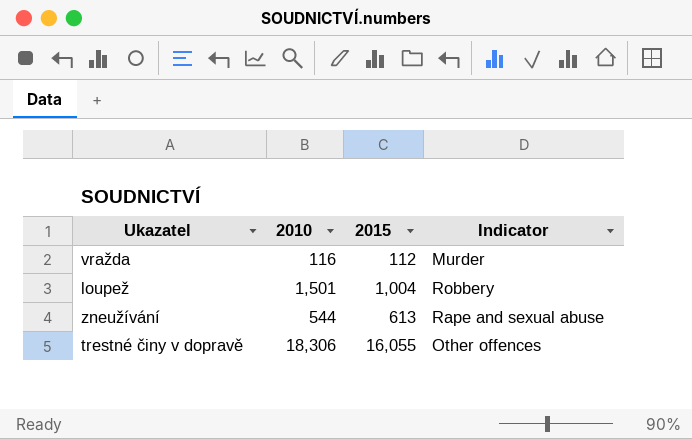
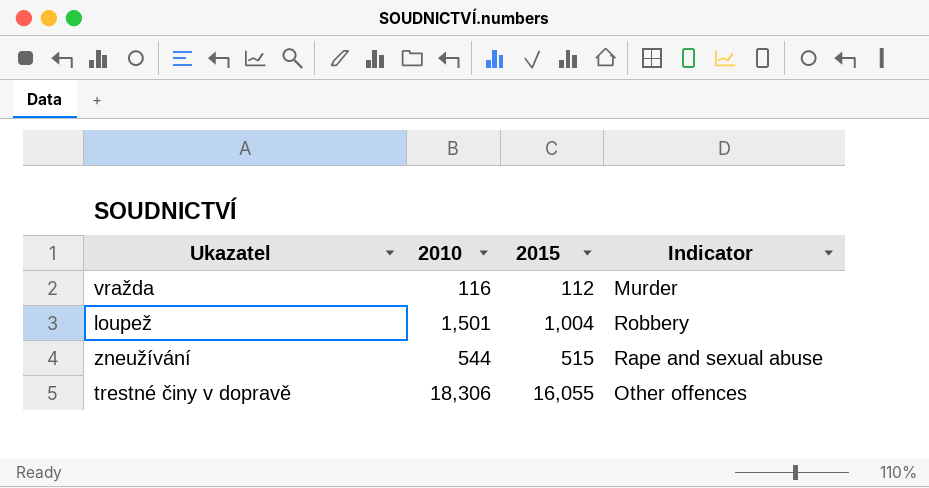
zneužívání | 2015: 613 -> 515

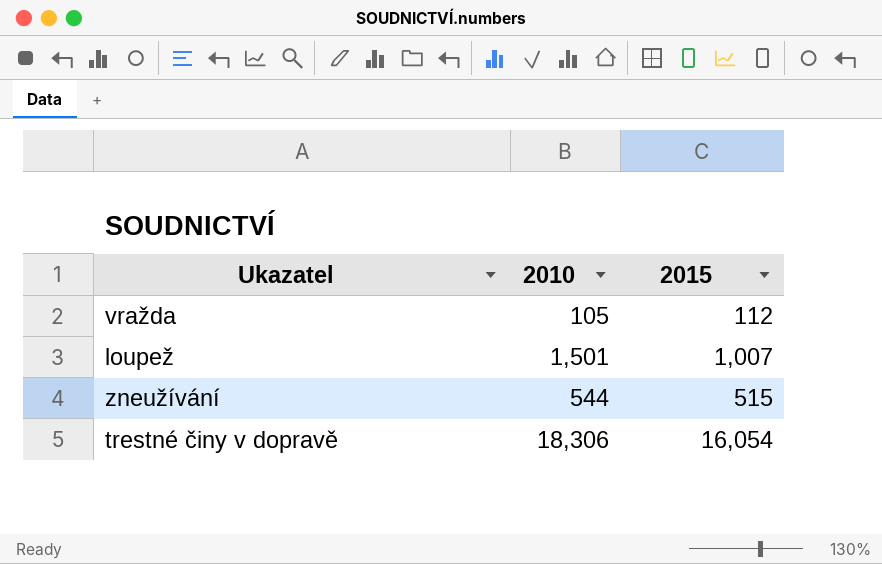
column Indicator | position: 4 -> none
vražda | 2010: 116 -> 105
loupež | 2015: 1,004 -> 1,007
trestné činy v dopravě | 2015: 16,055 -> 16,054

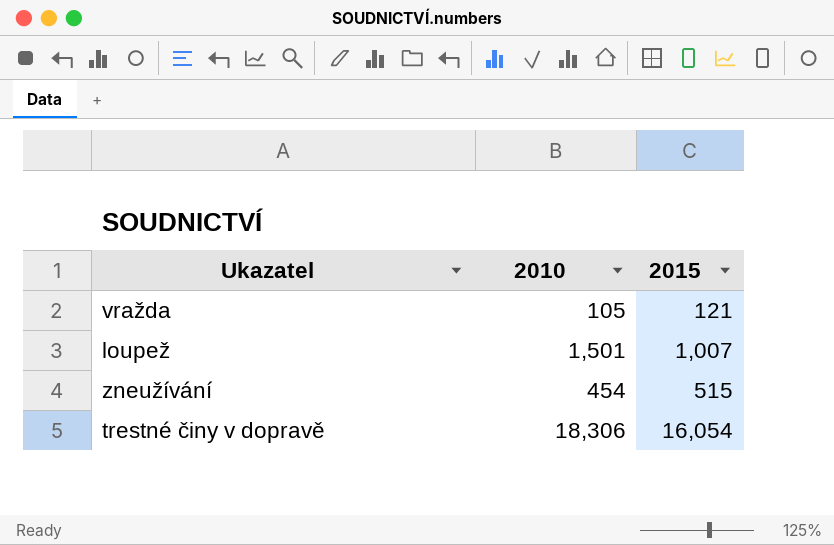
vražda | 2015: 112 -> 121
zneužívání | 2010: 544 -> 454

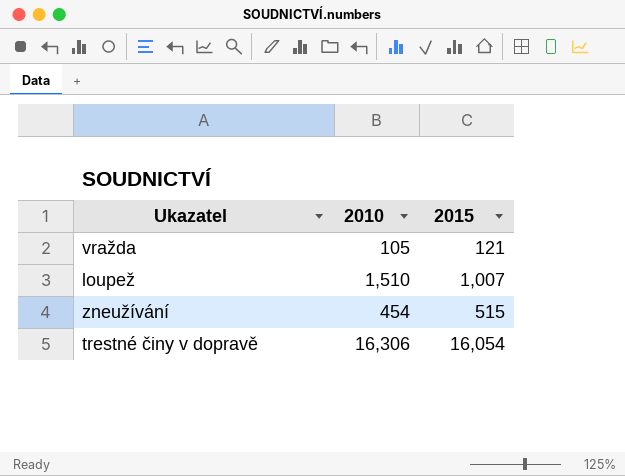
loupež | 2010: 1,501 -> 1,510
trestné činy v dopravě | 2010: 18,306 -> 16,306

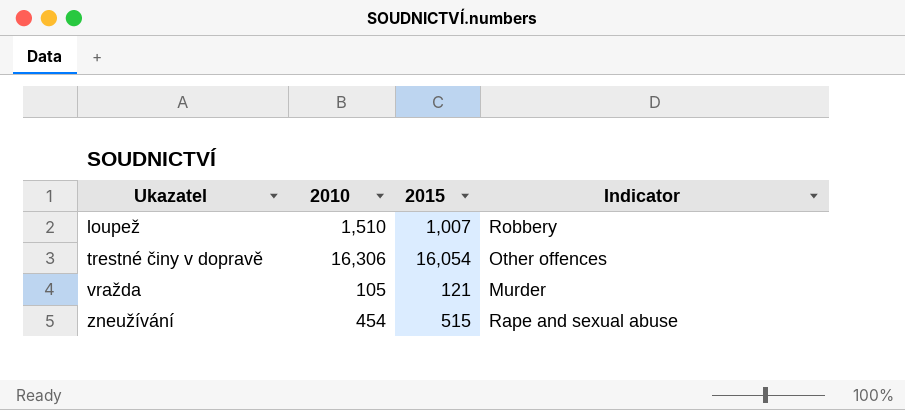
row order: none -> Ukazatel ascending
column Indicator | position: none -> 4

